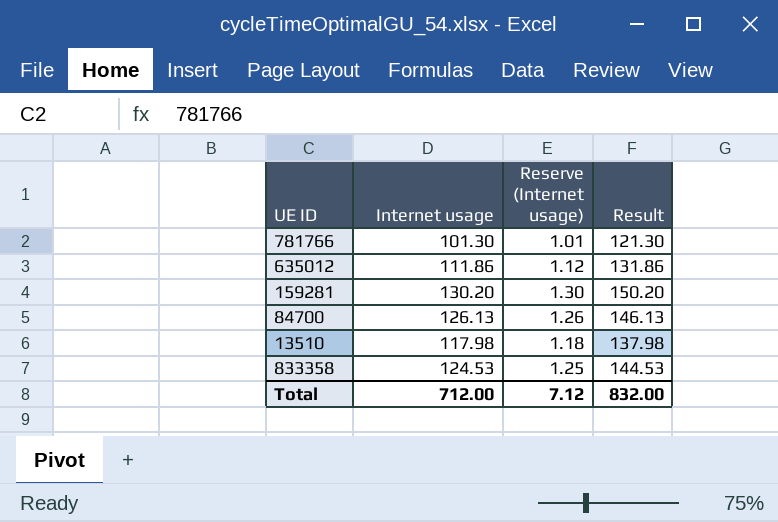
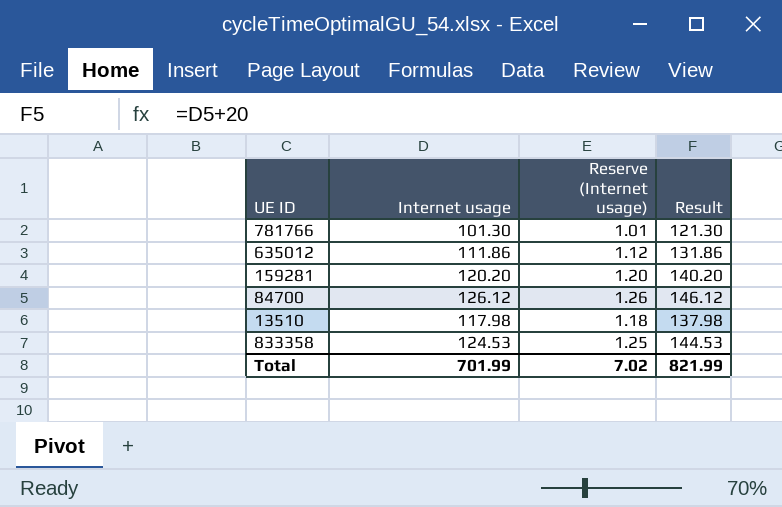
159281 | Internet usage: 130.20 -> 120.20
159281 | Reserve (Internet usage): 1.30 -> 1.20
159281 | Result: 150.20 -> 140.20
84700 | Internet usage: 126.13 -> 126.12
84700 | Result: 146.13 -> 146.12
Total | Internet usage: 712.00 -> 701.99
Total | Reserve (Internet usage): 7.12 -> 7.02
Total | Result: 832.00 -> 821.99

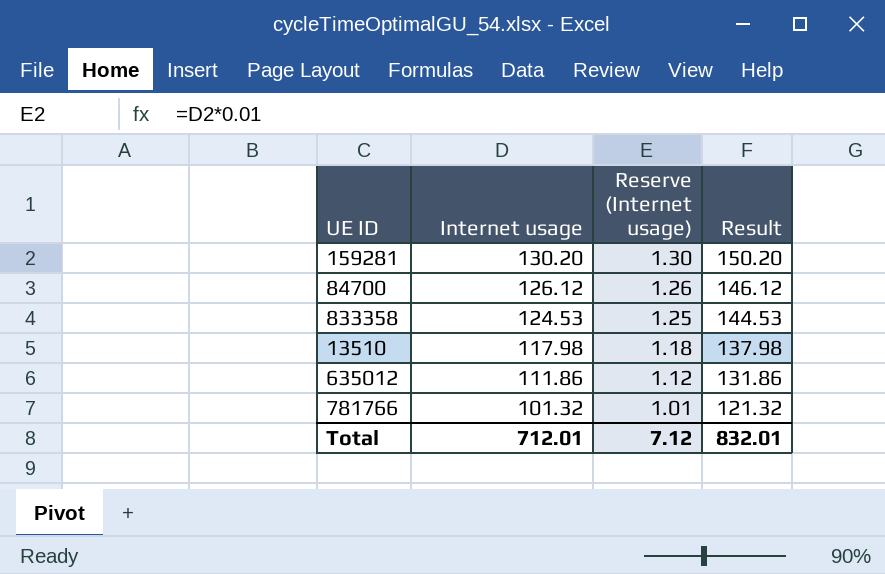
row order: none -> Internet usage descending
159281 | Internet usage: 120.20 -> 130.20
159281 | Reserve (Internet usage): 1.20 -> 1.30
159281 | Result: 140.20 -> 150.20
781766 | Internet usage: 101.30 -> 101.32
781766 | Result: 121.30 -> 121.32
Total | Internet usage: 701.99 -> 712.01
Total | Reserve (Internet usage): 7.02 -> 7.12
Total | Result: 821.99 -> 832.01

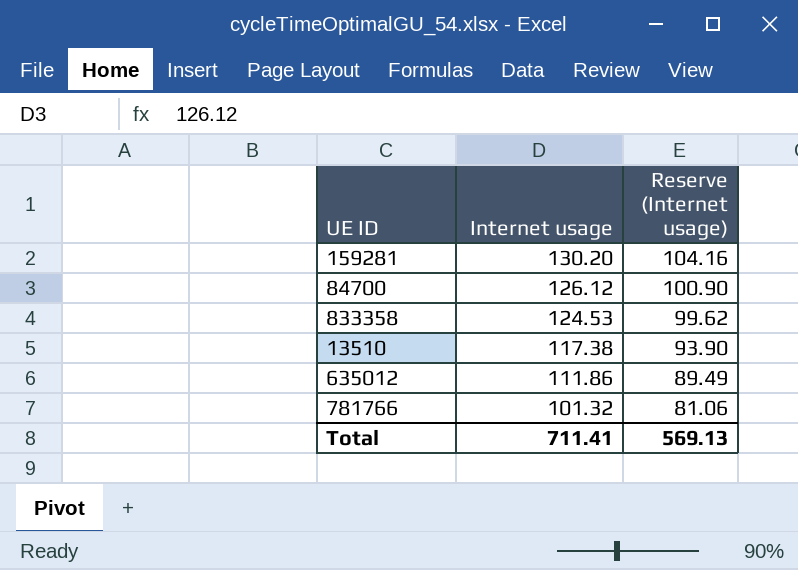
column Result | formula: [Internet usage] + 20 -> none
column Reserve (Internet usage) | formula: [Internet usage] * 0.01 -> [Internet usage] * 0.8
13510 | Internet usage: 117.98 -> 117.38
Total | Internet usage: 712.01 -> 711.41
Total | Reserve (Internet usage): 7.12 -> 569.13

